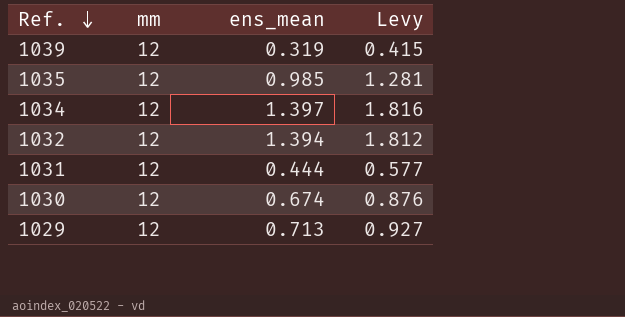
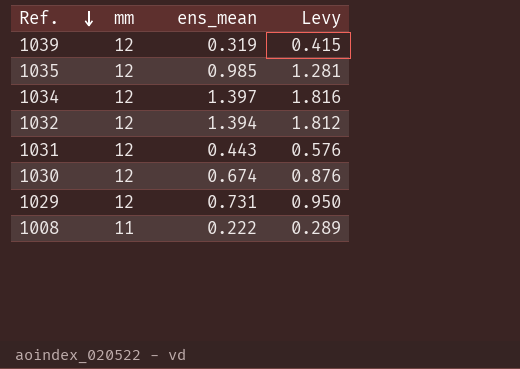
1031 | ens_mean: 0.444 -> 0.443
1031 | Levy: 0.577 -> 0.576
1029 | ens_mean: 0.713 -> 0.731
1029 | Levy: 0.927 -> 0.950
row 1008: none -> 11 | 0.222 | 0.289

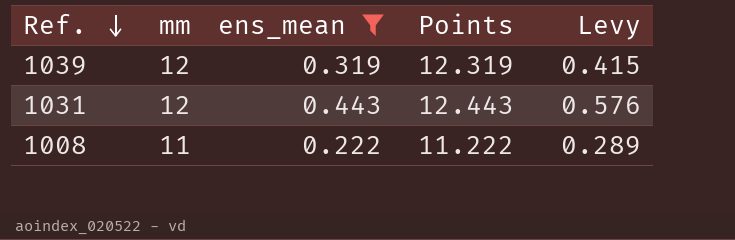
filter: none -> ens_mean <= 0.443
column Points | formula: none -> [mm] + [ens_mean]

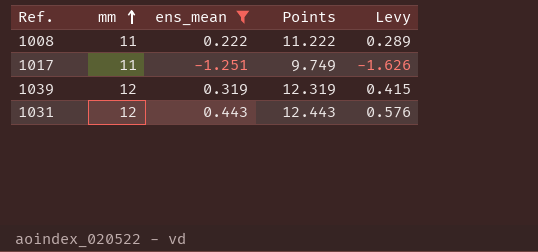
row order: Ref. descending -> mm ascending
row 1017: none -> 11 | -1.251 | 9.749 | -1.626

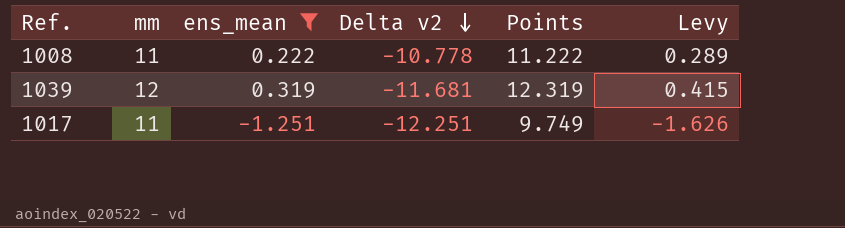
row order: mm ascending -> Delta v2 descending
column Delta v2 | formula: none -> [ens_mean] - [mm]
row 1031: 12 | 0.443 | 12.443 | 0.576 -> none

